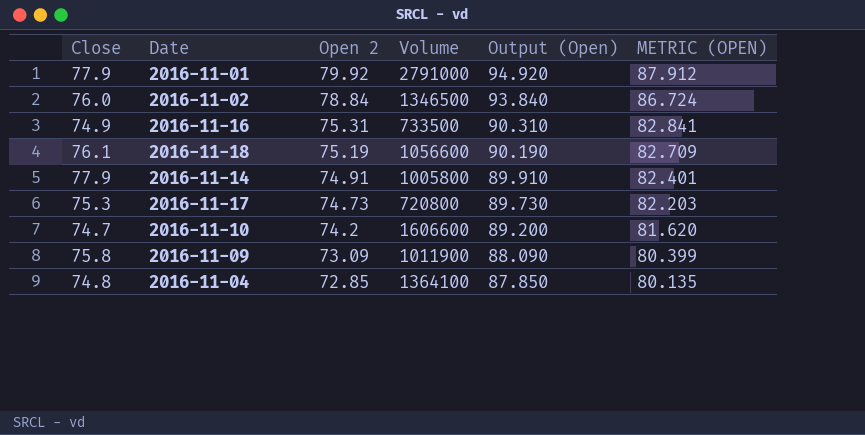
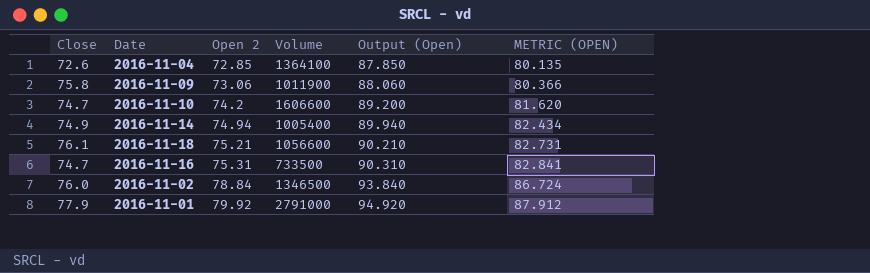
row order: Open 2 descending -> Open 2 ascending
row 2016-11-17: 75.3 | 74.73 | 720800 | 89.730 | 82.203 -> none
2016-11-04 | Close: 74.8 -> 72.6
2016-11-09 | Open 2: 73.09 -> 73.06
2016-11-09 | Output (Open): 88.090 -> 88.060
2016-11-09 | METRIC (OPEN): 80.399 -> 80.366
2016-11-14 | Close: 77.9 -> 74.9
2016-11-14 | Open 2: 74.91 -> 74.94
2016-11-14 | Volume: 1005800 -> 1005400
2016-11-14 | Output (Open): 89.910 -> 89.940
2016-11-14 | METRIC (OPEN): 82.401 -> 82.434
2016-11-18 | Open 2: 75.19 -> 75.21
2016-11-18 | Output (Open): 90.190 -> 90.210
2016-11-18 | METRIC (OPEN): 82.709 -> 82.731
2016-11-16 | Close: 74.9 -> 74.7

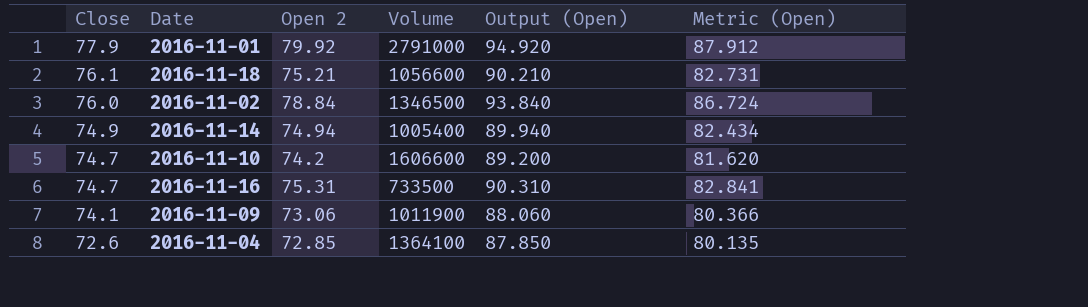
row order: Open 2 ascending -> Close descending
column name: METRIC (OPEN) -> Metric (Open)
2016-11-09 | Close: 75.8 -> 74.1

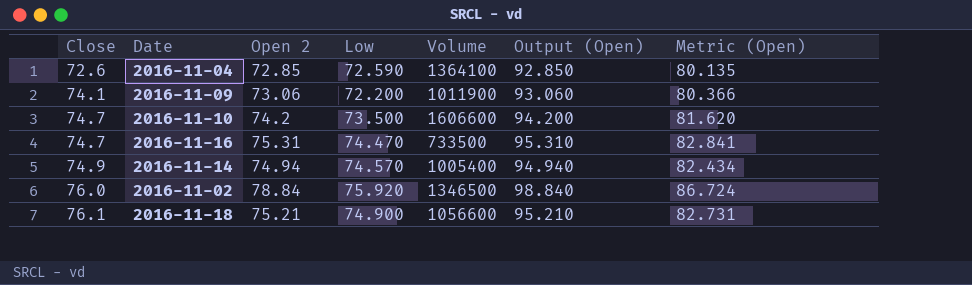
row order: Close descending -> Close ascending
column Low | position: none -> 4
column Output (Open) | formula: [Open 2] + 15 -> [Open 2] + 20
row 2016-11-01: 77.9 | 79.92 | 2791000 | 94.920 | 87.912 -> none

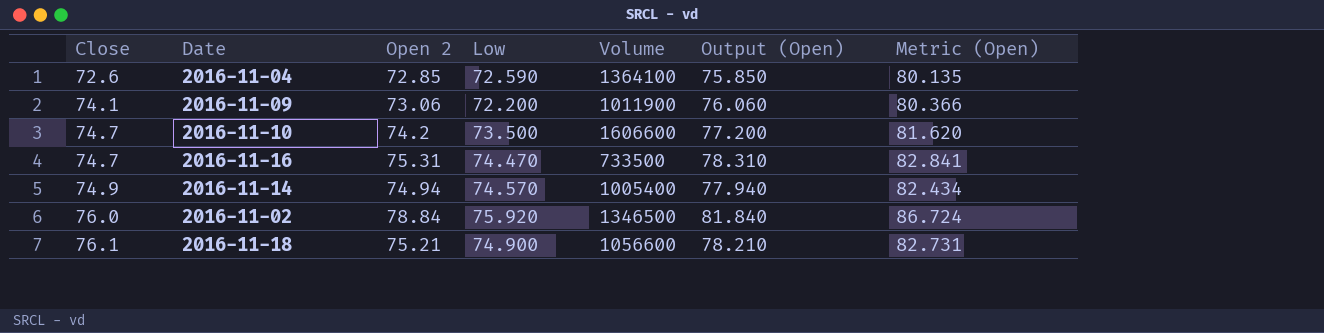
column Output (Open) | formula: [Open 2] + 20 -> [Open 2] + 3

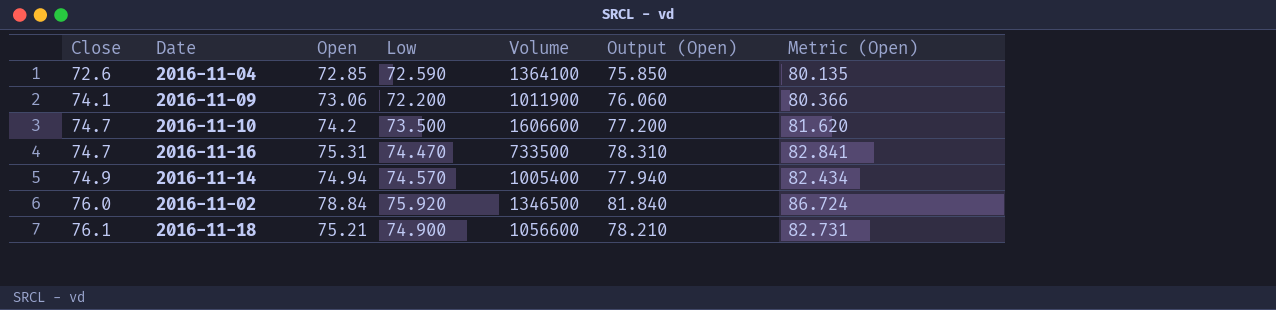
column name: Open 2 -> Open

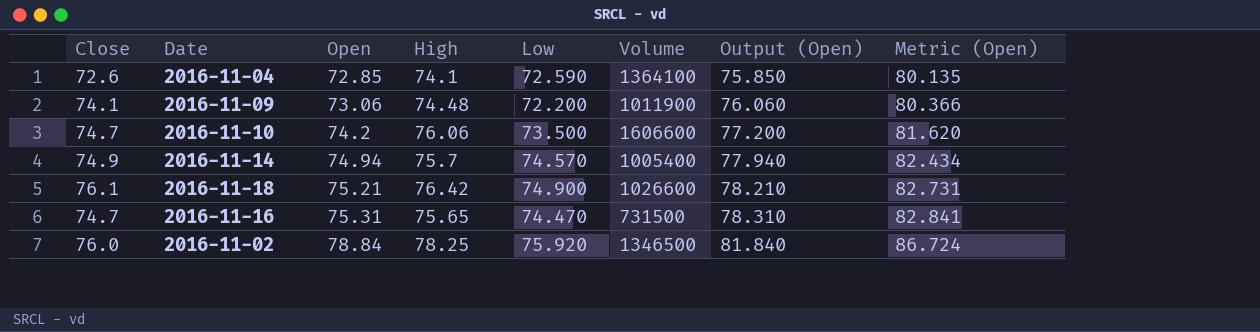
row order: Close ascending -> Open ascending
column High | position: none -> 4
2016-11-18 | Volume: 1056600 -> 1026600
2016-11-16 | Volume: 733500 -> 731500

